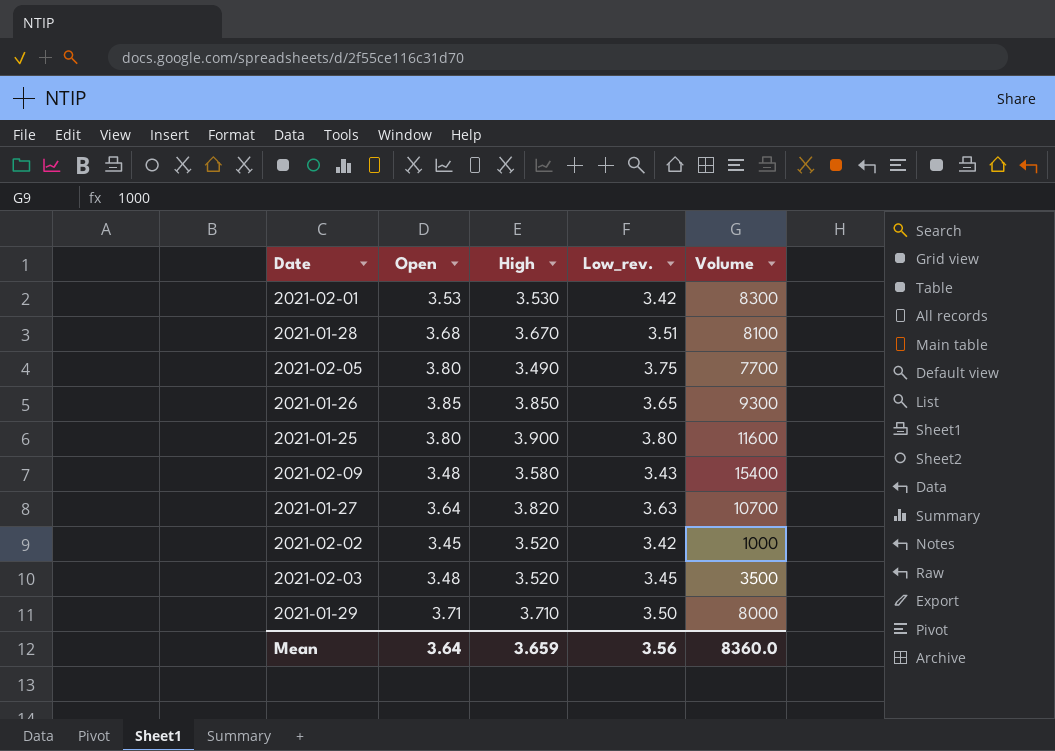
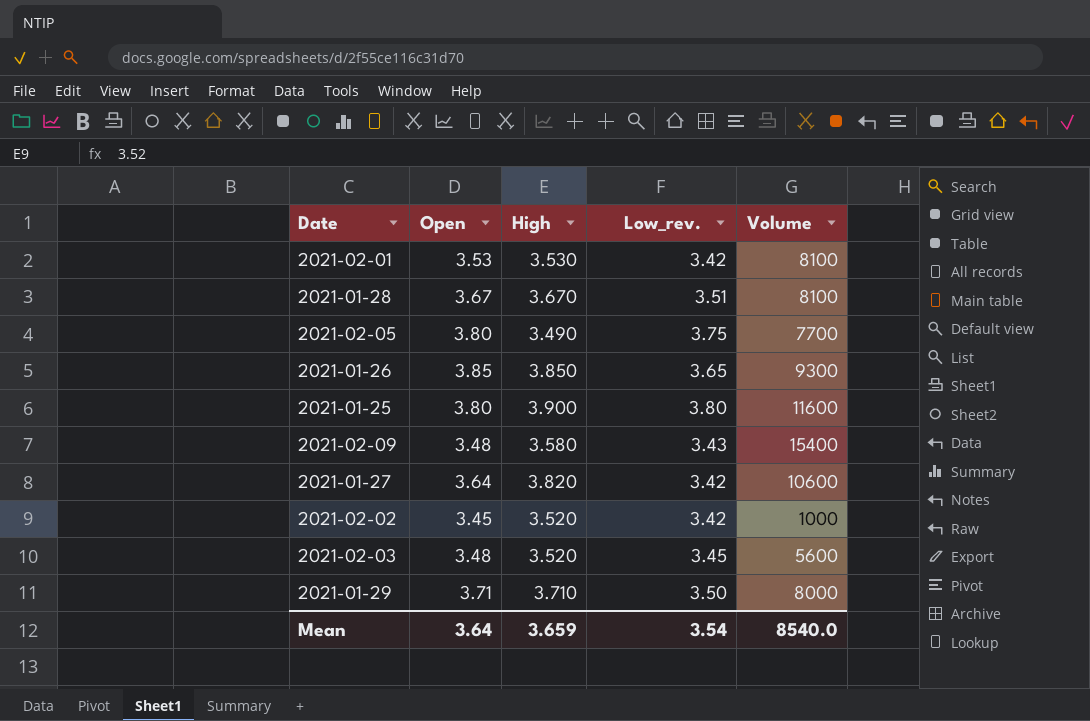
2021-02-01 | Volume: 8300 -> 8100
2021-01-28 | Open: 3.68 -> 3.67
2021-01-27 | Low_rev.: 3.63 -> 3.42
2021-01-27 | Volume: 10700 -> 10600
2021-02-03 | Volume: 3500 -> 5600
Mean | Low_rev.: 3.56 -> 3.54
Mean | Volume: 8360.0 -> 8540.0

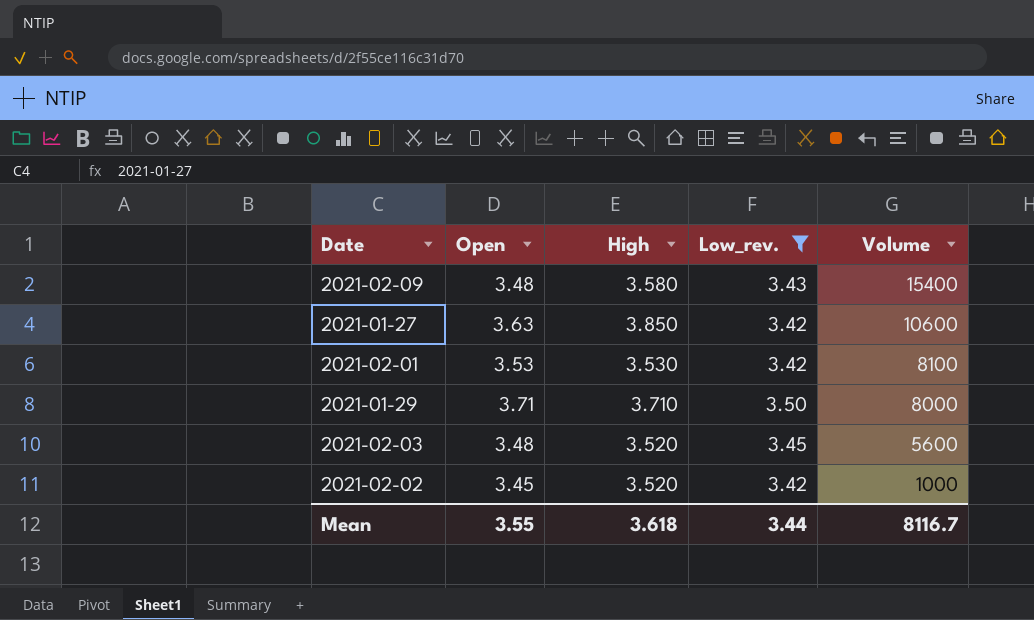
filter: none -> Low_rev. <= 3.50
row order: none -> Volume descending
2021-01-27 | Open: 3.64 -> 3.63
2021-01-27 | High: 3.820 -> 3.850
Mean | Open: 3.64 -> 3.55
Mean | High: 3.659 -> 3.618
Mean | Low_rev.: 3.54 -> 3.44
Mean | Volume: 8540.0 -> 8116.7

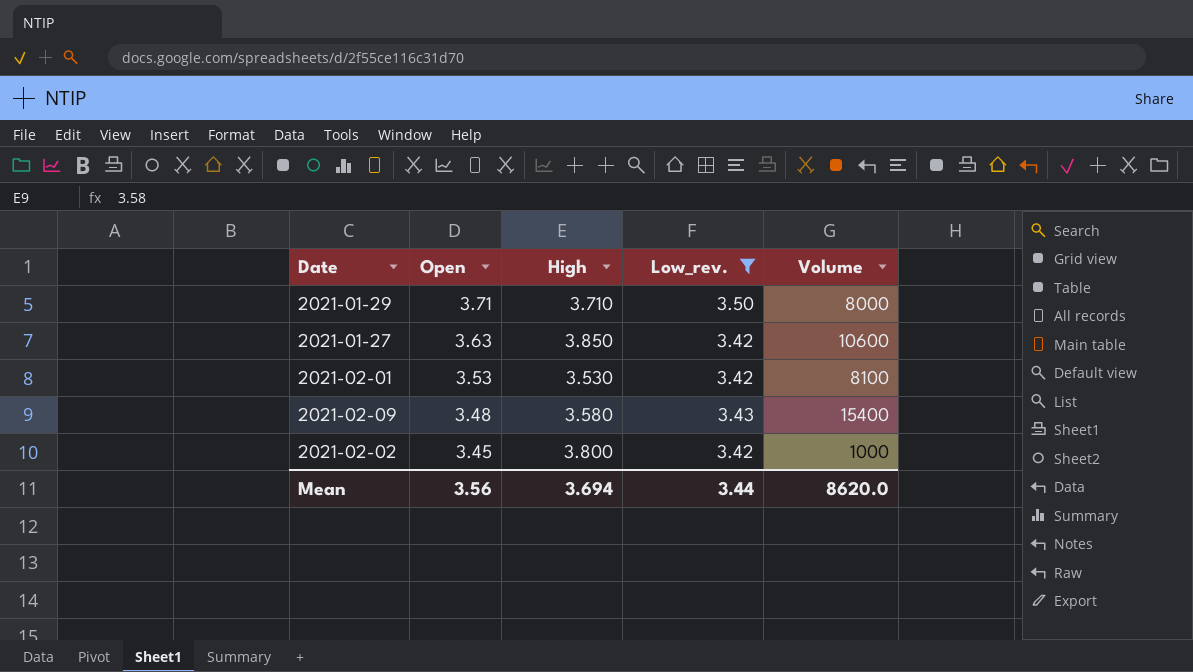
row order: Volume descending -> Open descending
row 2021-02-03: 3.48 | 3.520 | 3.45 | 5600 -> none
2021-02-02 | High: 3.520 -> 3.800
Mean | Open: 3.55 -> 3.56
Mean | High: 3.618 -> 3.694
Mean | Volume: 8116.7 -> 8620.0

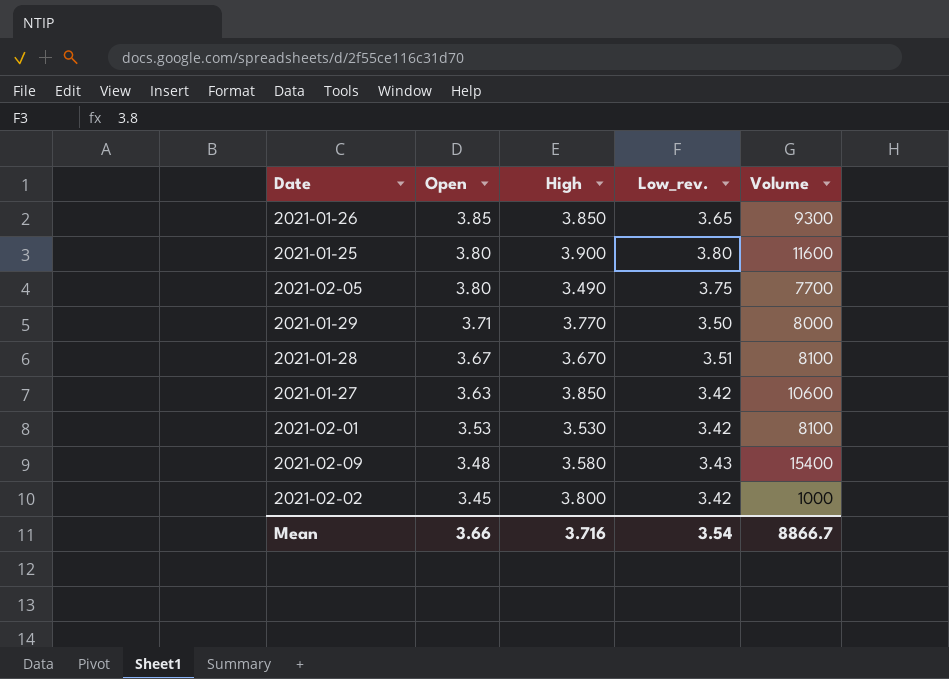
filter: Low_rev. <= 3.50 -> none
2021-01-29 | High: 3.710 -> 3.770
Mean | Open: 3.56 -> 3.66
Mean | High: 3.694 -> 3.716
Mean | Low_rev.: 3.44 -> 3.54
Mean | Volume: 8620.0 -> 8866.7

